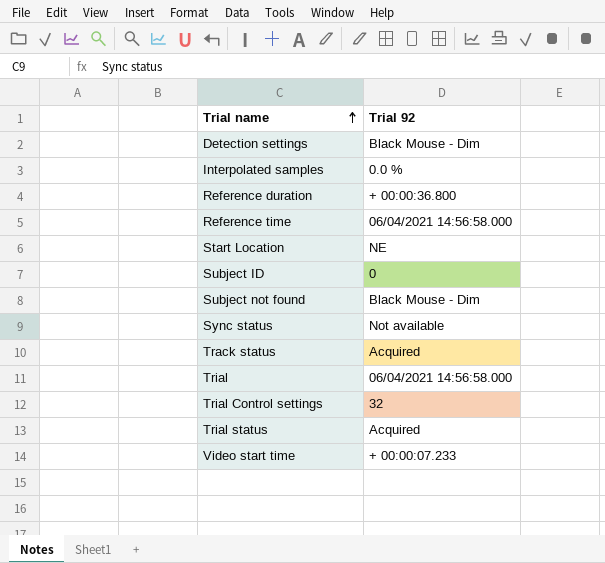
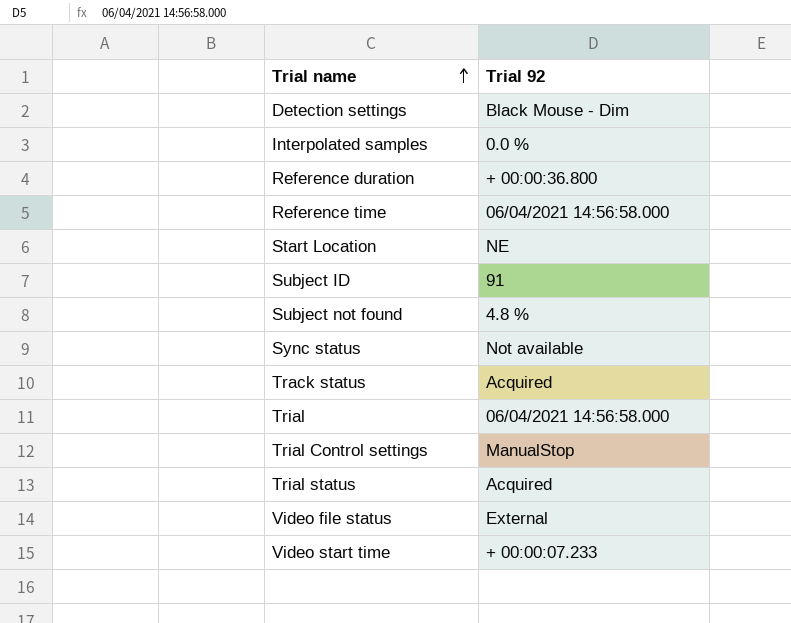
Subject ID | Trial 92: 0 -> 91
Subject not found | Trial 92: Black Mouse - Dim -> 4.8 %
Trial Control settings | Trial 92: 32 -> ManualStop
row Video file status: none -> External

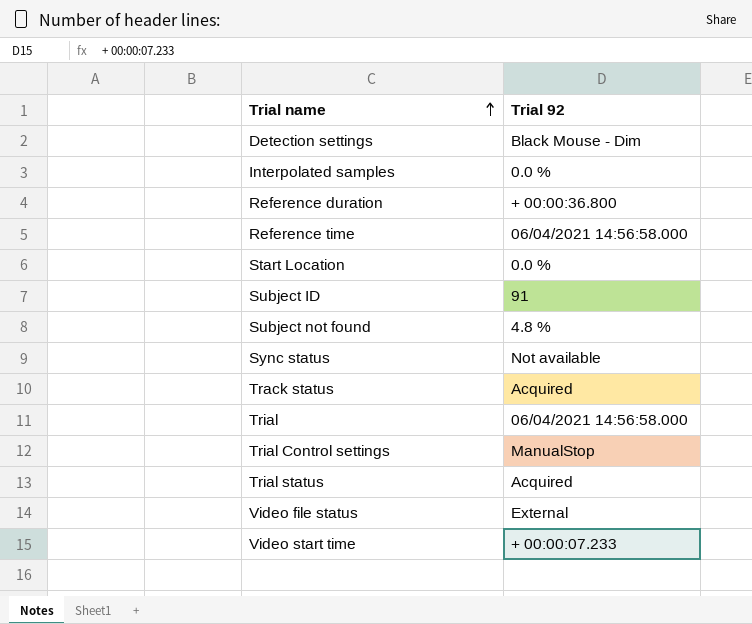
Start Location | Trial 92: NE -> 0.0 %

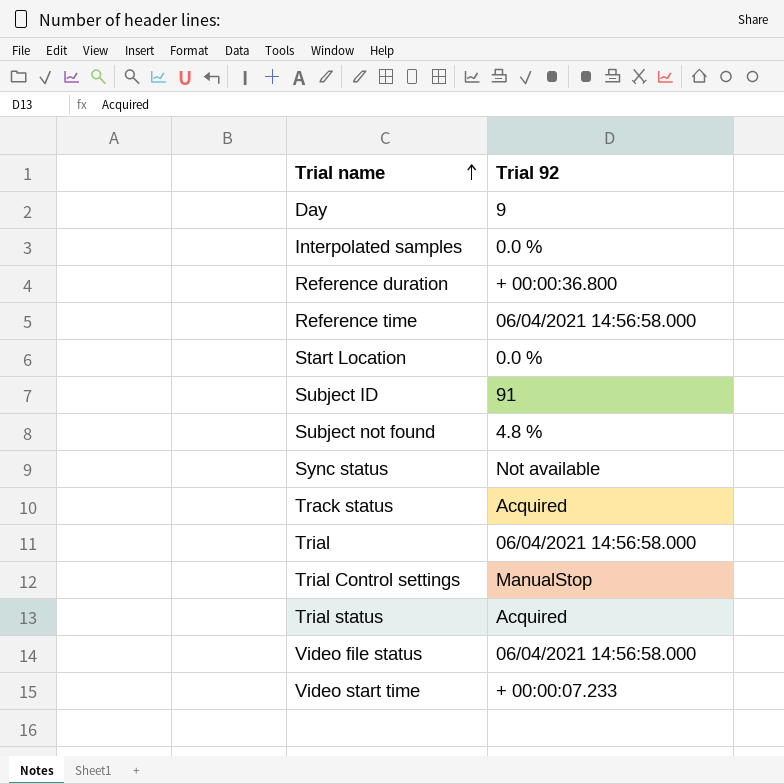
row Detection settings: Black Mouse - Dim -> none
row Day: none -> 9
Video file status | Trial 92: External -> 06/04/2021 14:56:58.000

